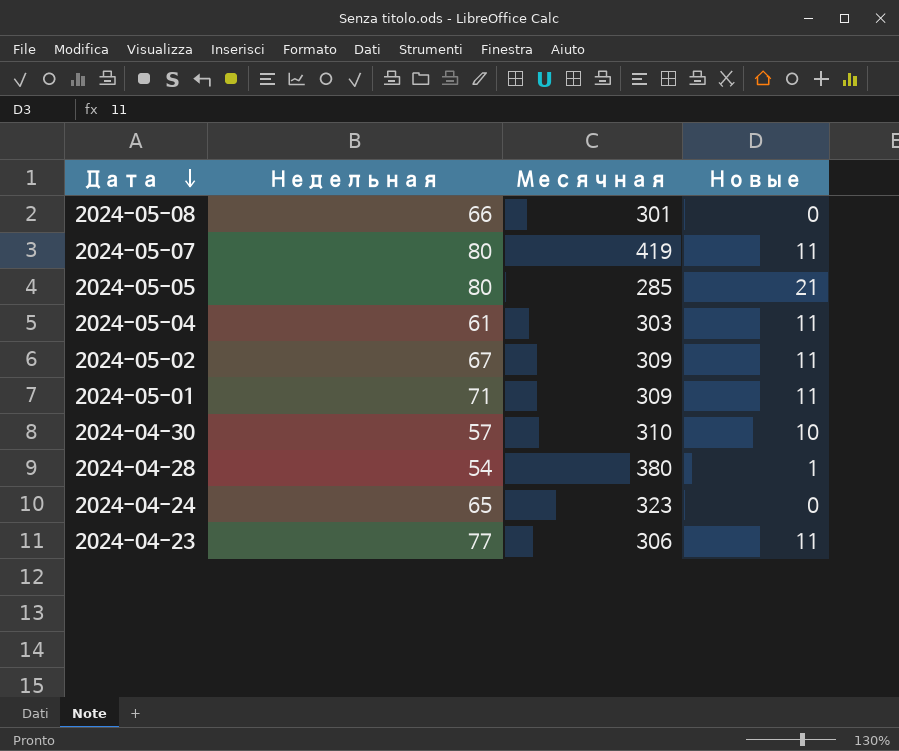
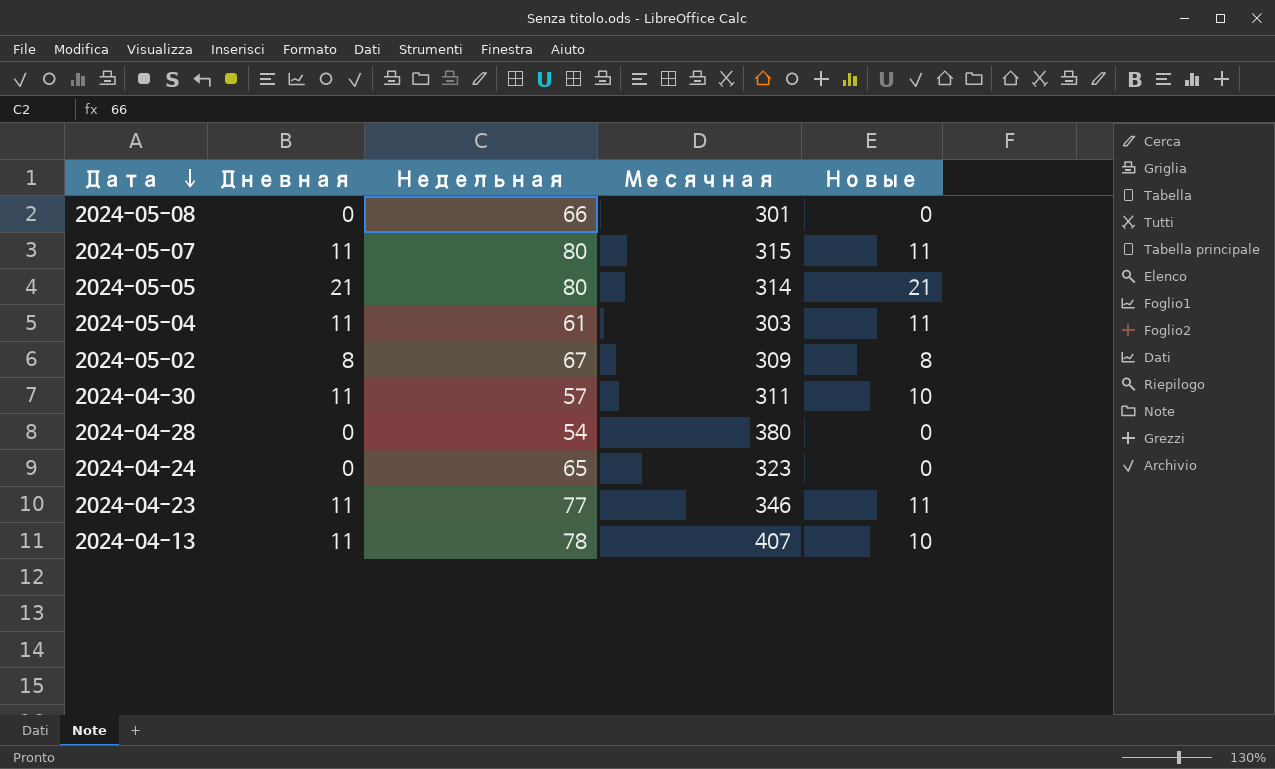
column Дневная | position: none -> 2
row 2024-05-01: 71 | 309 | 11 -> none
2024-05-07 | Месячная: 419 -> 315
2024-05-05 | Месячная: 285 -> 314
2024-05-02 | Новые: 11 -> 8
2024-04-30 | Месячная: 310 -> 311
2024-04-28 | Новые: 1 -> 0
2024-04-23 | Месячная: 306 -> 346
row 2024-04-13: none -> 11 | 78 | 407 | 10

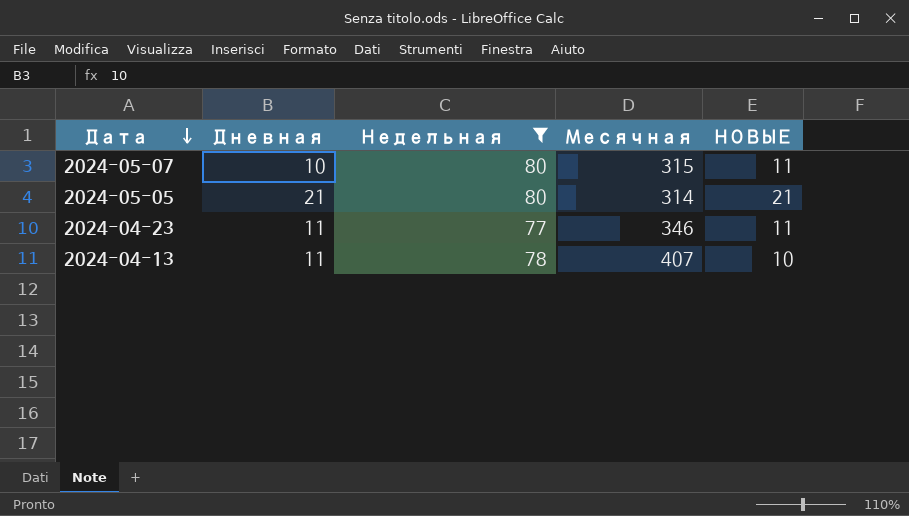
filter: none -> Недельная >= 77
column name: Новые -> НОВЫЕ
2024-05-07 | Дневная: 11 -> 10

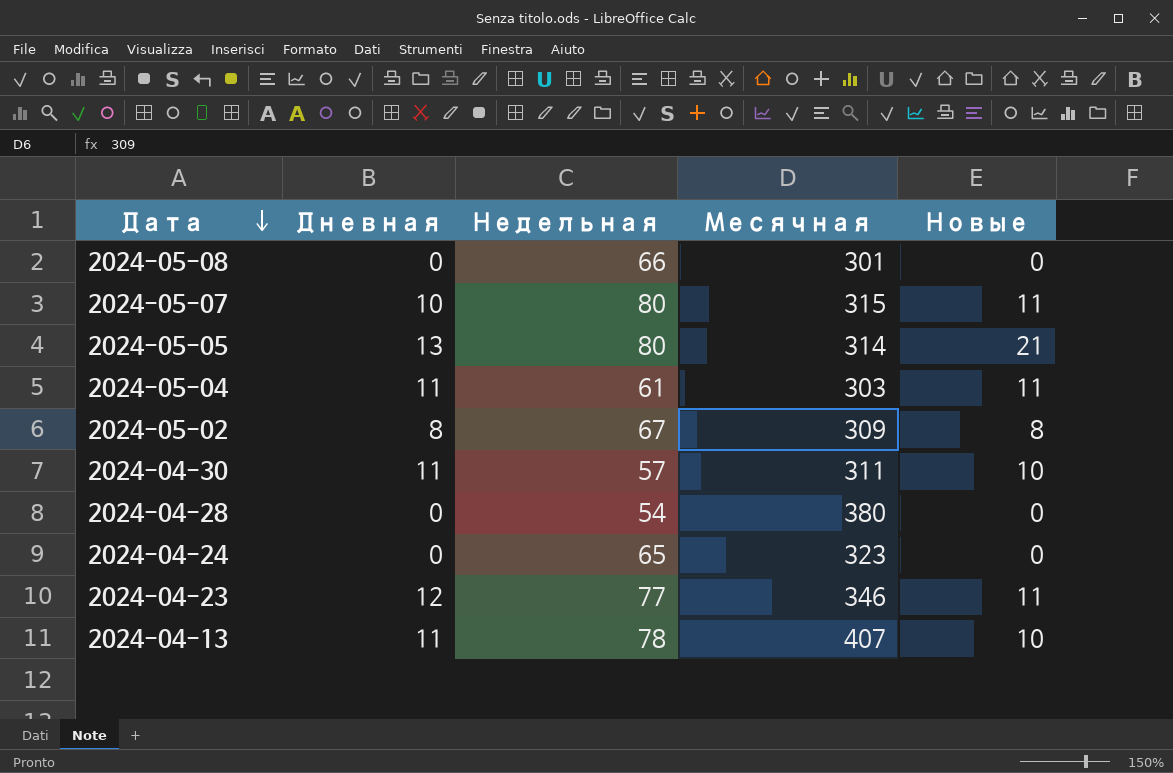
filter: Недельная >= 77 -> none
column name: НОВЫЕ -> Новые
2024-05-05 | Дневная: 21 -> 13
2024-04-23 | Дневная: 11 -> 12

